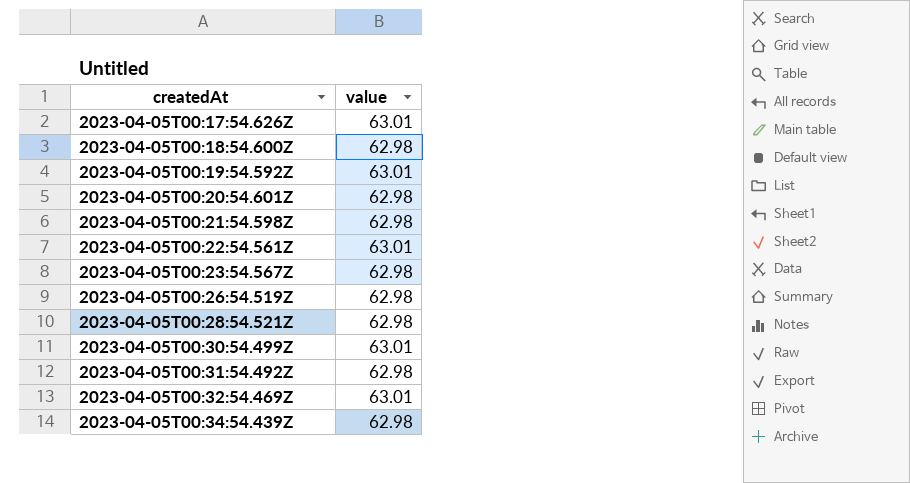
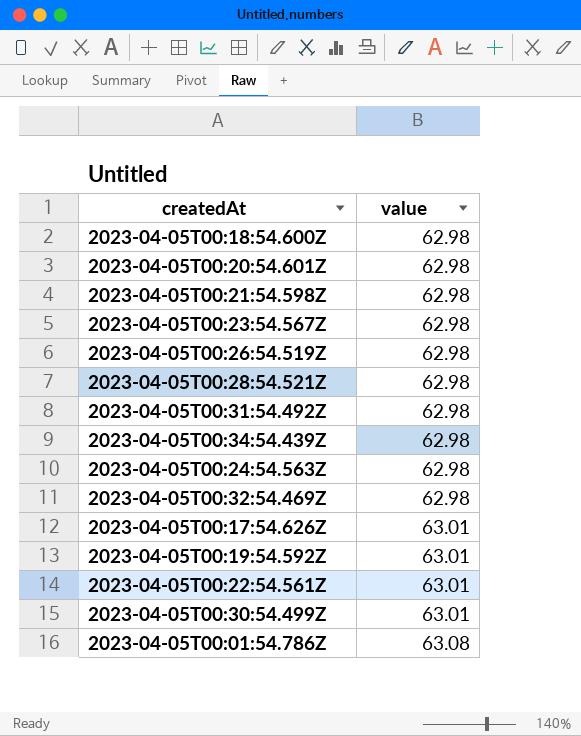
row order: createdAt ascending -> value ascending
row 2023-04-05T00:24:54.563Z: none -> 62.98
2023-04-05T00:32:54.469Z | value: 63.01 -> 62.98
row 2023-04-05T00:01:54.786Z: none -> 63.08

